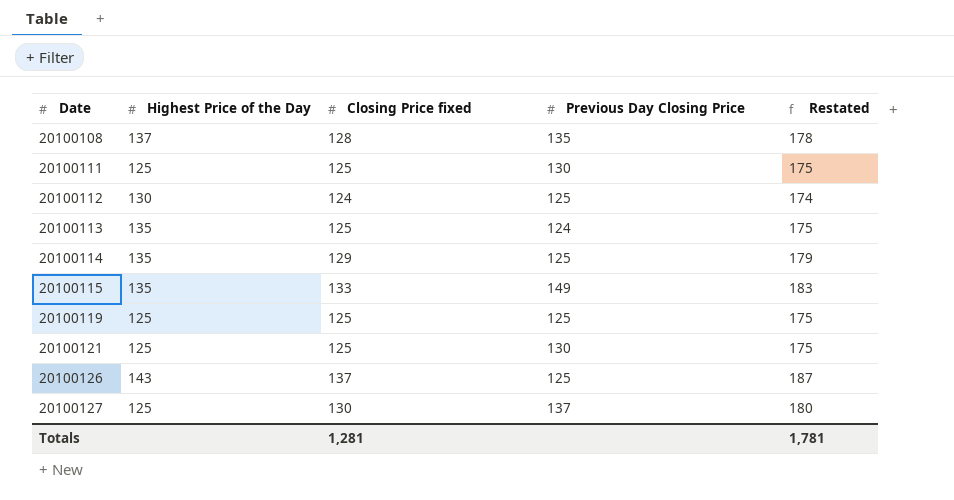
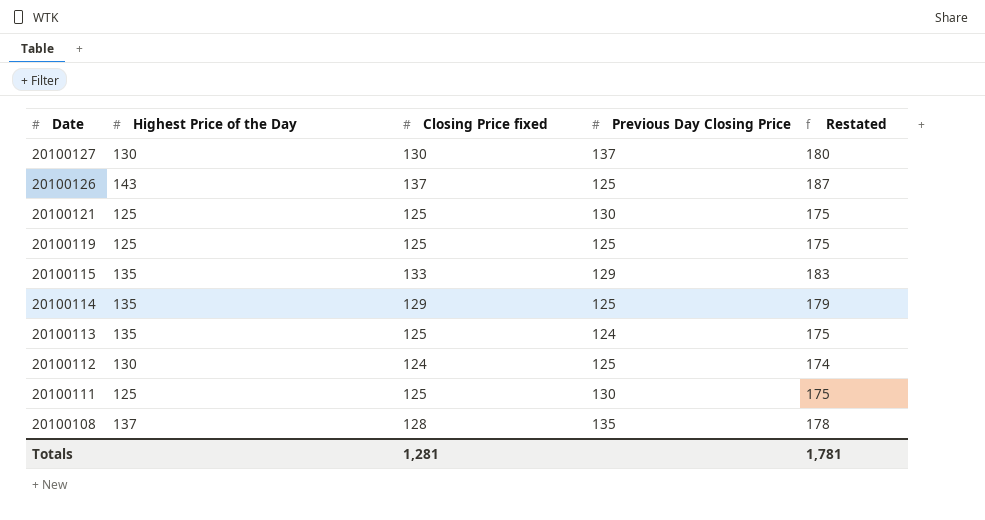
row order: Date ascending -> Date descending
20100127 | Highest Price of the Day: 125 -> 130
20100115 | Previous Day Closing Price: 149 -> 129

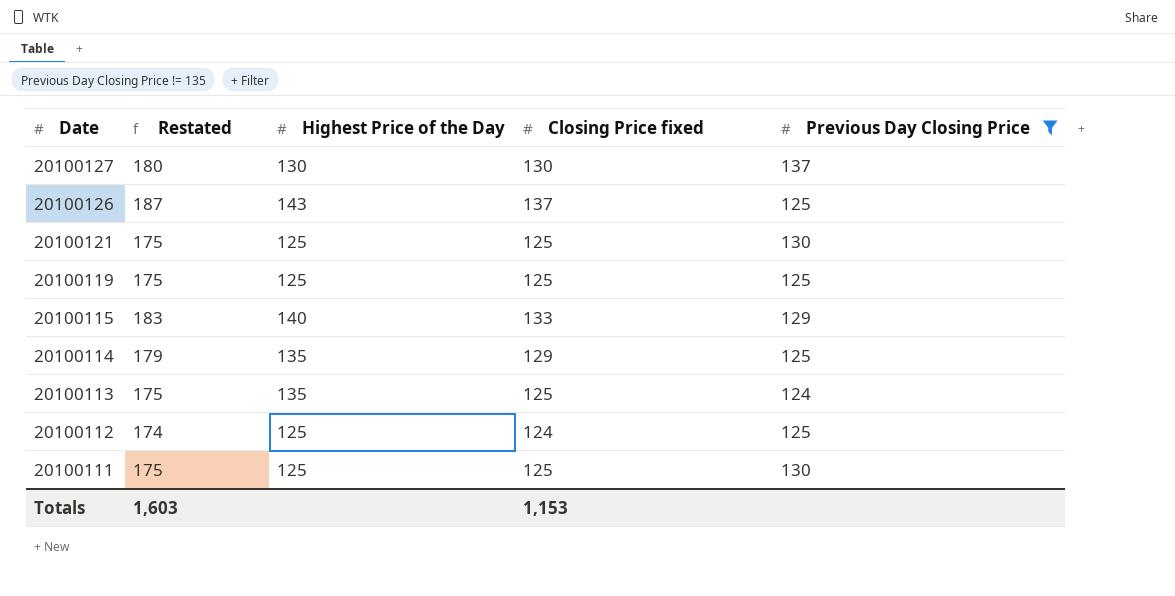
filter: none -> Previous Day Closing Price != 135
column Restated | position: 5 -> 2
20100115 | Highest Price of the Day: 135 -> 140
20100112 | Highest Price of the Day: 130 -> 125
Totals | Restated: 1,781 -> 1,603
Totals | Closing Price fixed: 1,281 -> 1,153

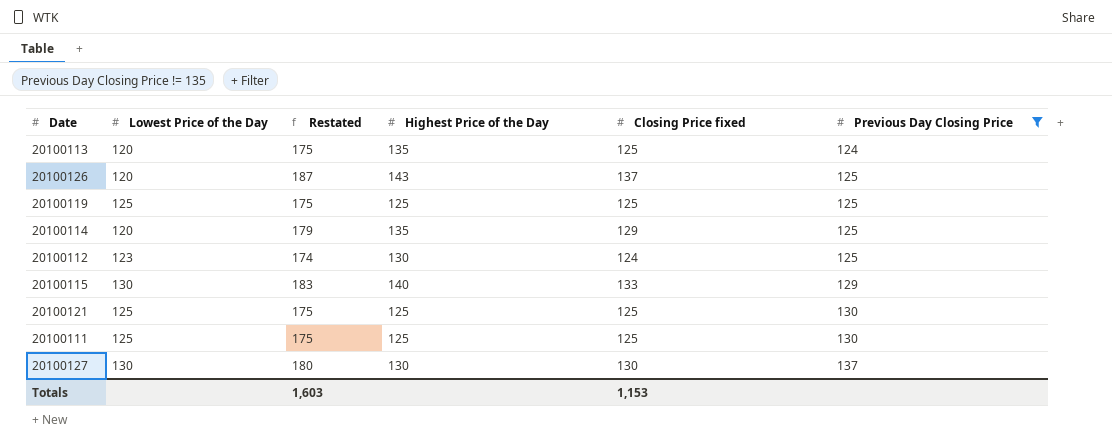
row order: Date descending -> Previous Day Closing Price ascending
column Lowest Price of the Day | position: none -> 2
20100112 | Highest Price of the Day: 125 -> 130

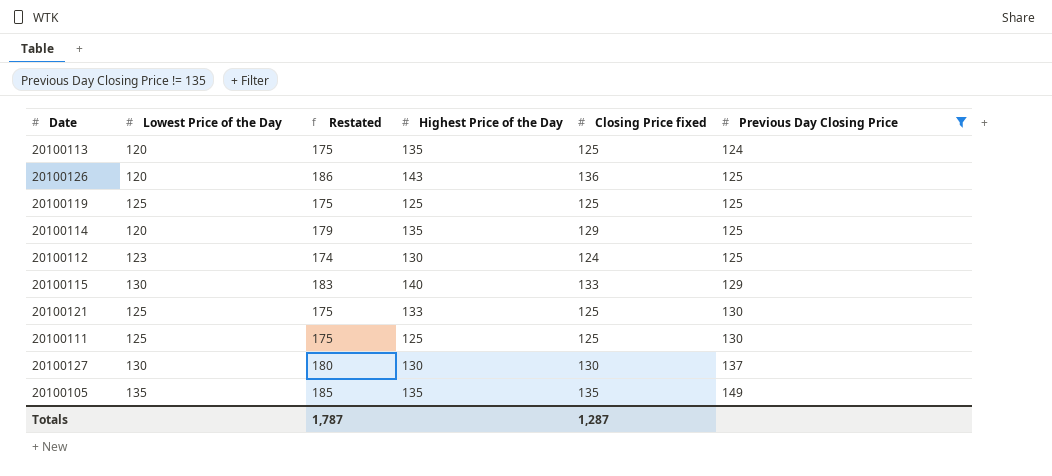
20100126 | Restated: 187 -> 186
20100126 | Closing Price fixed: 137 -> 136
20100121 | Highest Price of the Day: 125 -> 133
row 20100105: none -> 135 | 185 | 135 | 135 | 149
Totals | Restated: 1,603 -> 1,787
Totals | Closing Price fixed: 1,153 -> 1,287

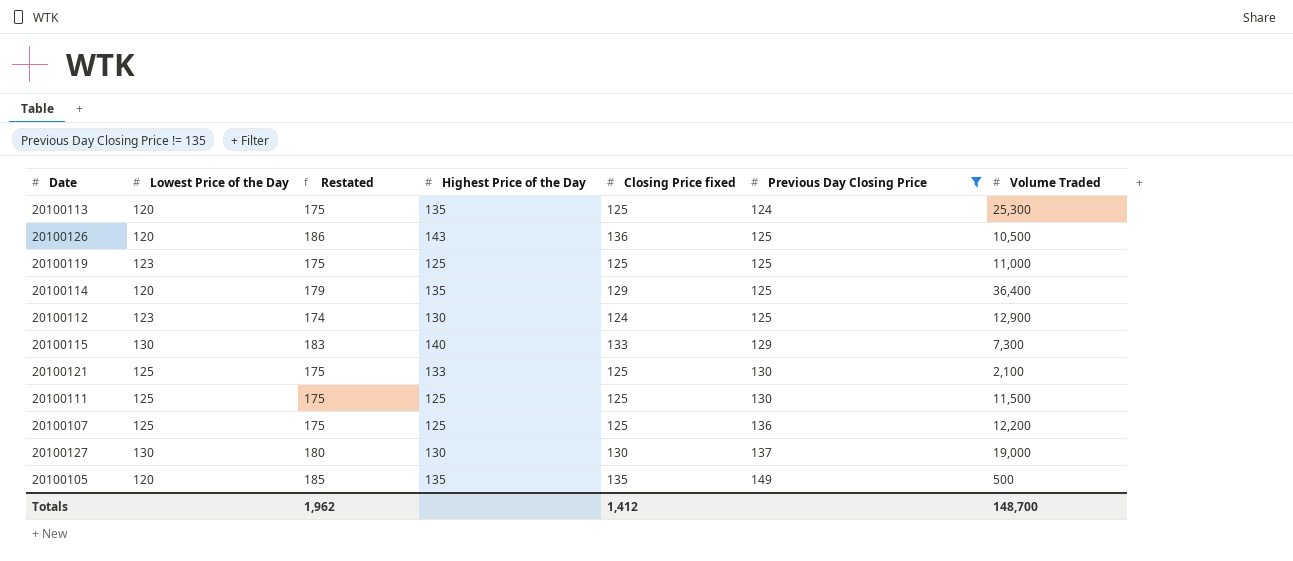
column Volume Traded | position: none -> 7
20100119 | Lowest Price of the Day: 125 -> 123
row 20100107: none -> 125 | 175 | 125 | 125 | 136 | 12,200
20100105 | Lowest Price of the Day: 135 -> 120
Totals | Restated: 1,787 -> 1,962
Totals | Closing Price fixed: 1,287 -> 1,412

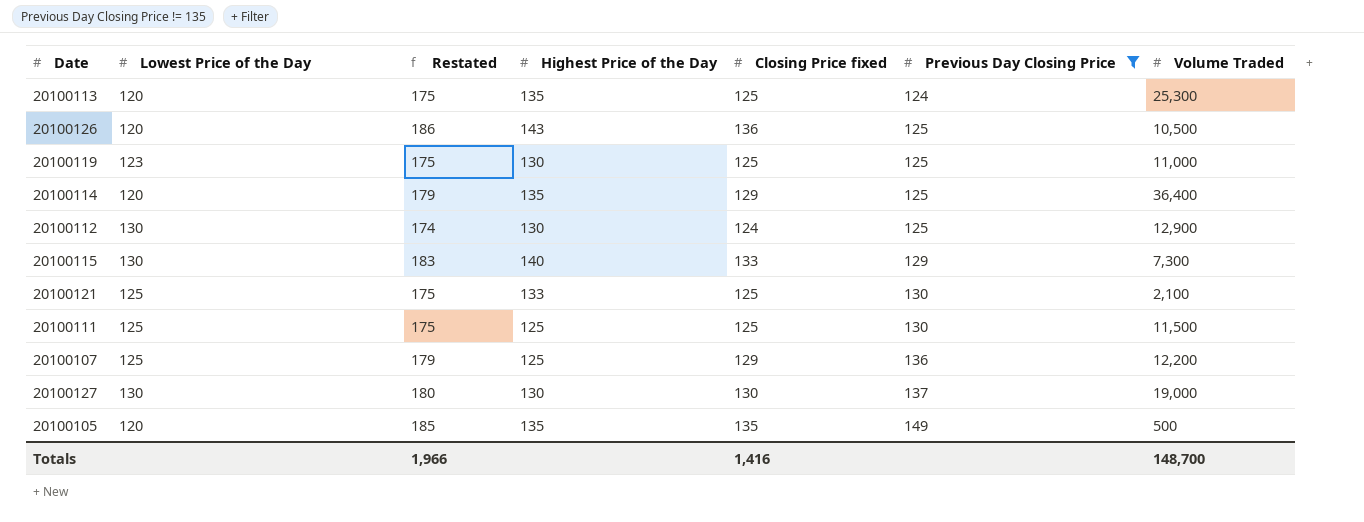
20100119 | Highest Price of the Day: 125 -> 130
20100112 | Lowest Price of the Day: 123 -> 130
20100107 | Restated: 175 -> 179
20100107 | Closing Price fixed: 125 -> 129
Totals | Restated: 1,962 -> 1,966
Totals | Closing Price fixed: 1,412 -> 1,416

